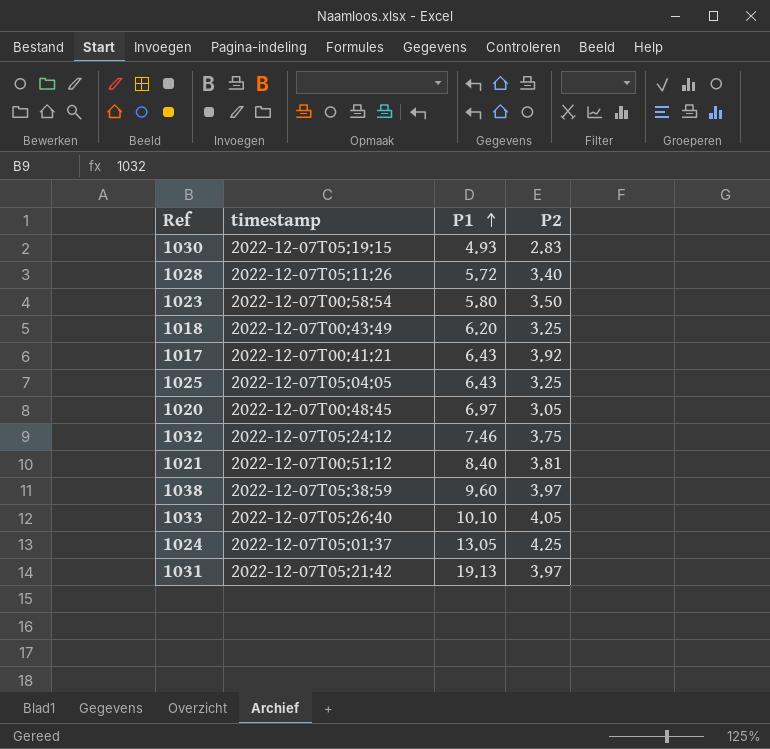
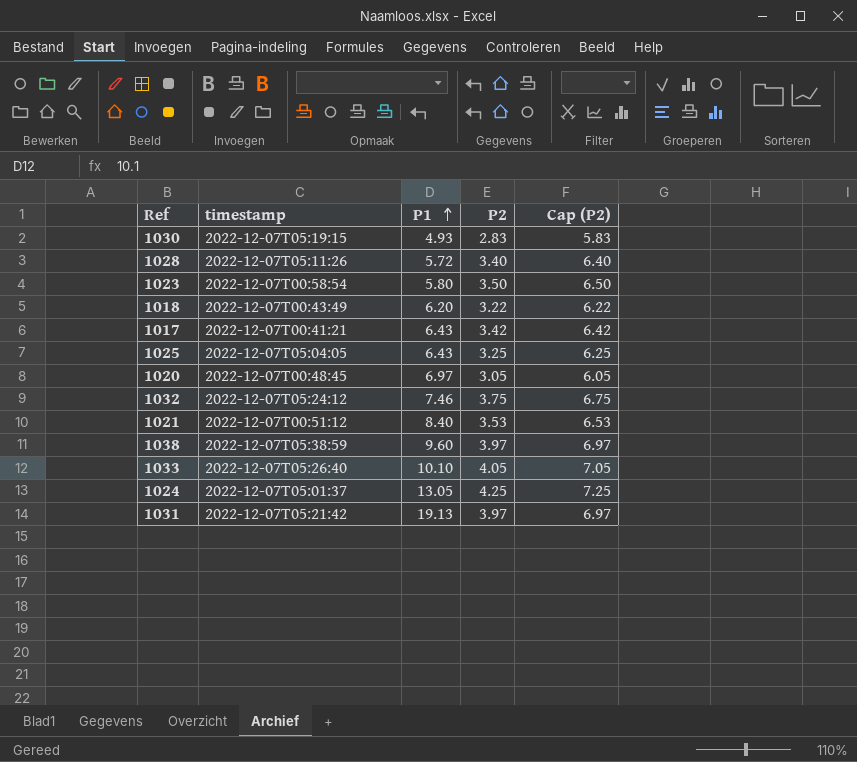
column Cap (P2) | formula: none -> [P2] + 3
1018 | P2: 3.25 -> 3.22
1017 | P2: 3.92 -> 3.42
1021 | P2: 3.81 -> 3.53

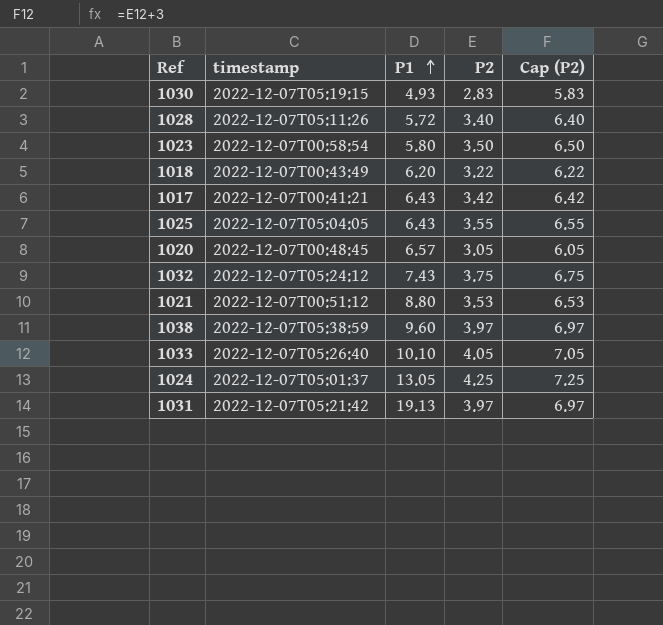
1025 | P2: 3.25 -> 3.55
1025 | Cap (P2): 6.25 -> 6.55
1020 | P1: 6.97 -> 6.57
1032 | P1: 7.46 -> 7.43
1021 | P1: 8.40 -> 8.80

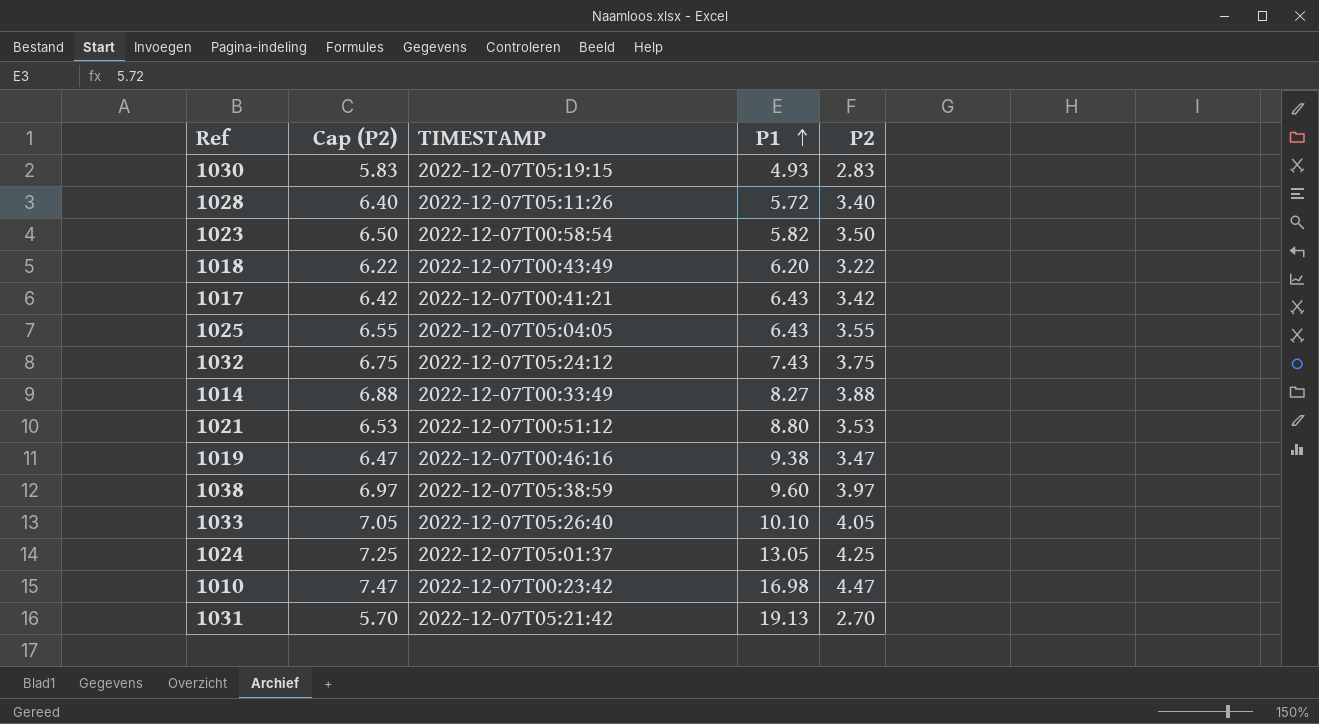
column Cap (P2) | position: 5 -> 2
column name: timestamp -> TIMESTAMP
row 1020: 2022-12-07T00:48:45 | 6.57 | 3.05 | 6.05 -> none
1023 | P1: 5.80 -> 5.82
row 1014: none -> 6.88 | 2022-12-07T00:33:49 | 8.27 | 3.88
row 1019: none -> 6.47 | 2022-12-07T00:46:16 | 9.38 | 3.47
row 1010: none -> 7.47 | 2022-12-07T00:23:42 | 16.98 | 4.47
1031 | Cap (P2): 6.97 -> 5.70
1031 | P2: 3.97 -> 2.70

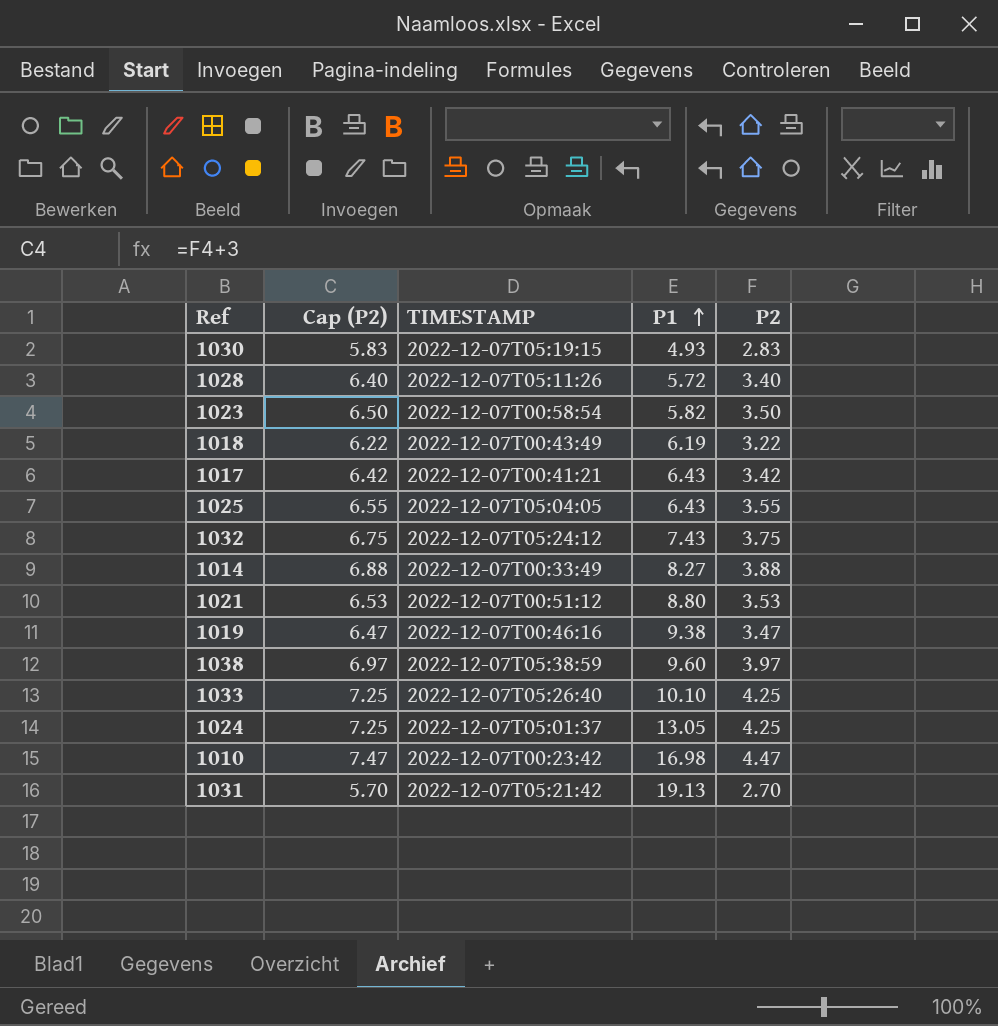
1018 | P1: 6.20 -> 6.19
1033 | Cap (P2): 7.05 -> 7.25
1033 | P2: 4.05 -> 4.25

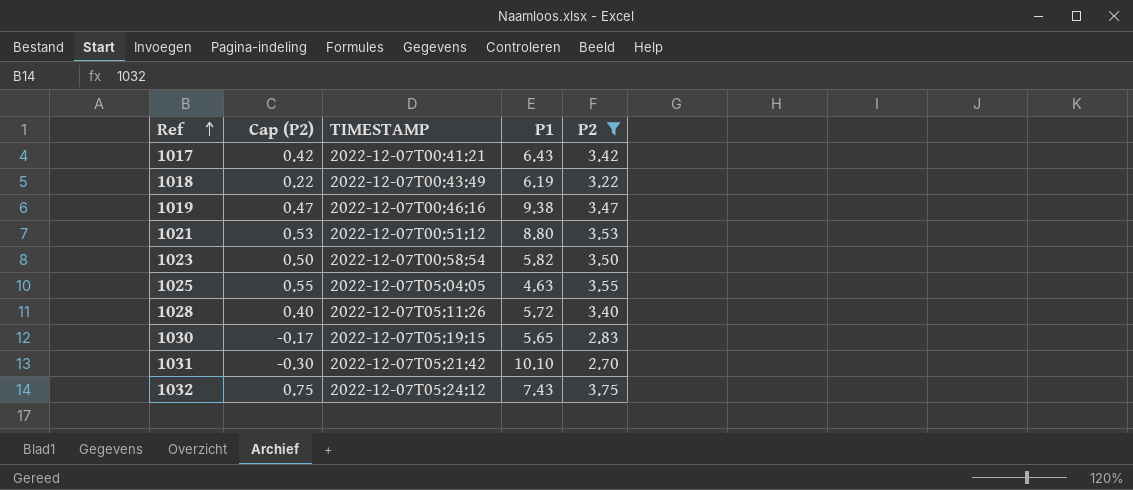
filter: none -> P2 <= 3.75
row order: P1 ascending -> Ref ascending
column Cap (P2) | formula: [P2] + 3 -> [P2] - 3
1025 | P1: 6.43 -> 4.63
1030 | P1: 4.93 -> 5.65
1031 | P1: 19.13 -> 10.10

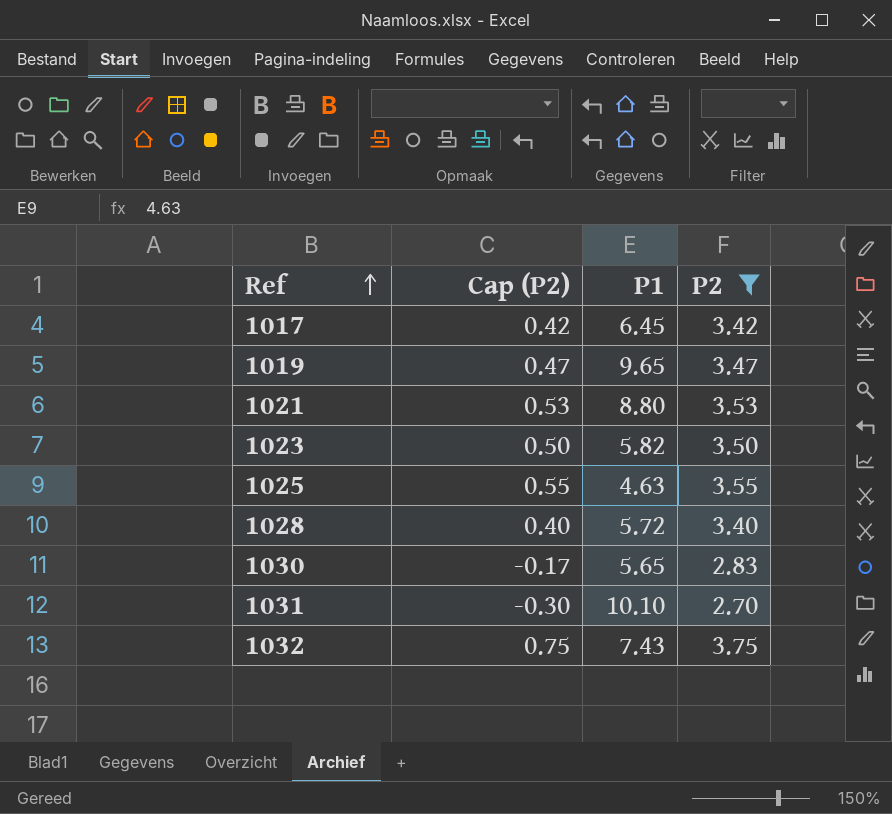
column TIMESTAMP | position: 3 -> none
row 1018: 0.22 | 2022-12-07T00:43:49 | 6.19 | 3.22 -> none
1017 | P1: 6.43 -> 6.45
1019 | P1: 9.38 -> 9.65

